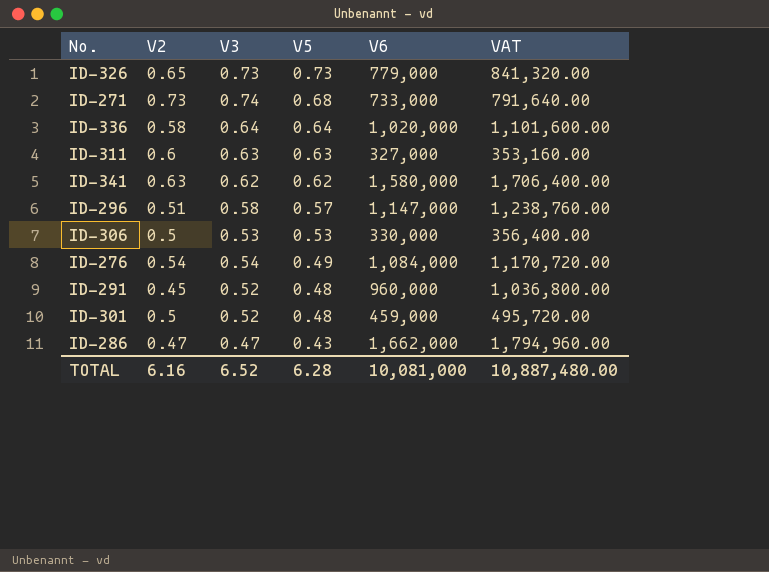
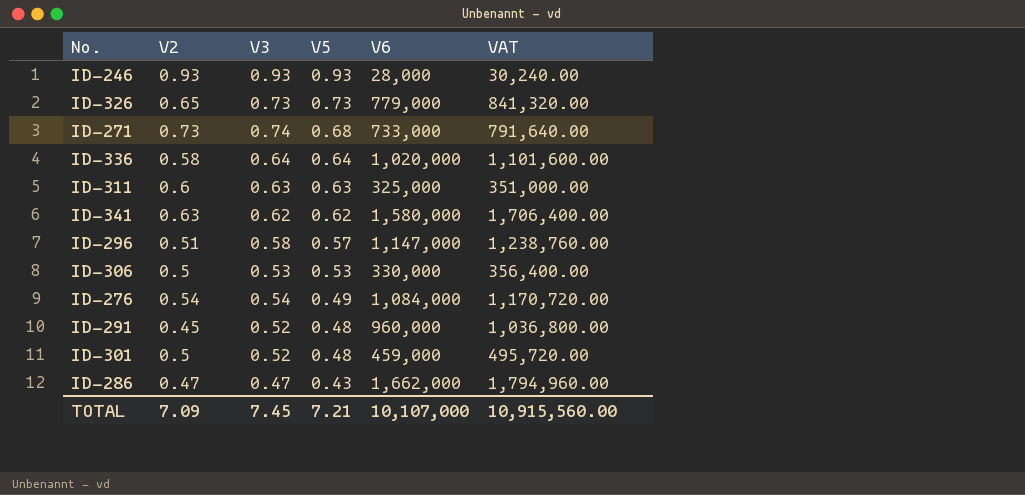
row ID-246: none -> 0.93 | 0.93 | 0.93 | 28,000 | 30,240.00
ID-311 | V6: 327,000 -> 325,000
ID-311 | VAT: 353,160.00 -> 351,000.00
TOTAL | V2: 6.16 -> 7.09
TOTAL | V3: 6.52 -> 7.45
TOTAL | V5: 6.28 -> 7.21
TOTAL | V6: 10,081,000 -> 10,107,000
TOTAL | VAT: 10,887,480.00 -> 10,915,560.00

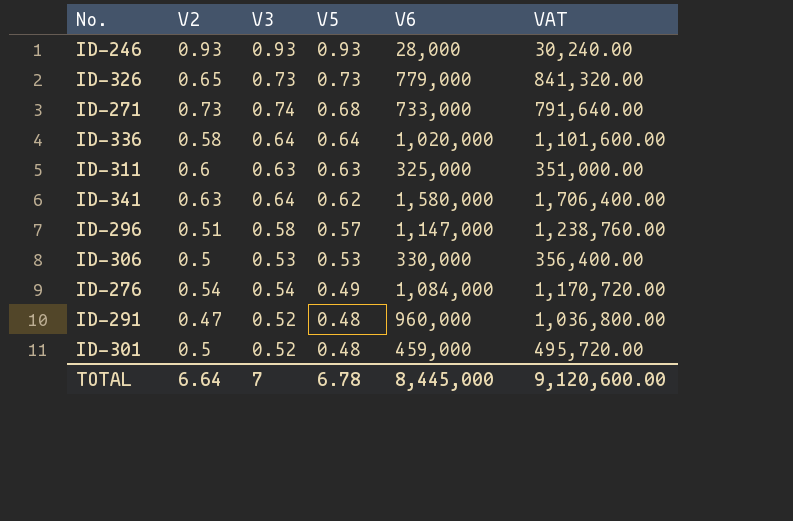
row ID-286: 0.47 | 0.47 | 0.43 | 1,662,000 | 1,794,960.00 -> none
ID-341 | V3: 0.62 -> 0.64
ID-291 | V2: 0.45 -> 0.47
TOTAL | V2: 7.09 -> 6.64
TOTAL | V3: 7.45 -> 7
TOTAL | V5: 7.21 -> 6.78
TOTAL | V6: 10,107,000 -> 8,445,000
TOTAL | VAT: 10,915,560.00 -> 9,120,600.00

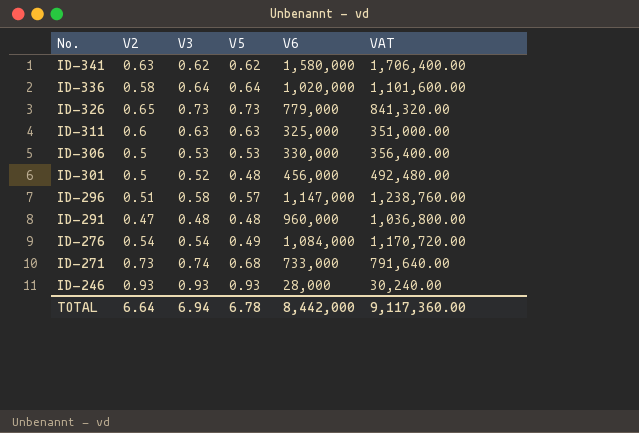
row order: V5 descending -> No. descending
ID-341 | V3: 0.64 -> 0.62
ID-301 | V6: 459,000 -> 456,000
ID-301 | VAT: 495,720.00 -> 492,480.00
ID-291 | V3: 0.52 -> 0.48
TOTAL | V3: 7 -> 6.94
TOTAL | V6: 8,445,000 -> 8,442,000
TOTAL | VAT: 9,120,600.00 -> 9,117,360.00

